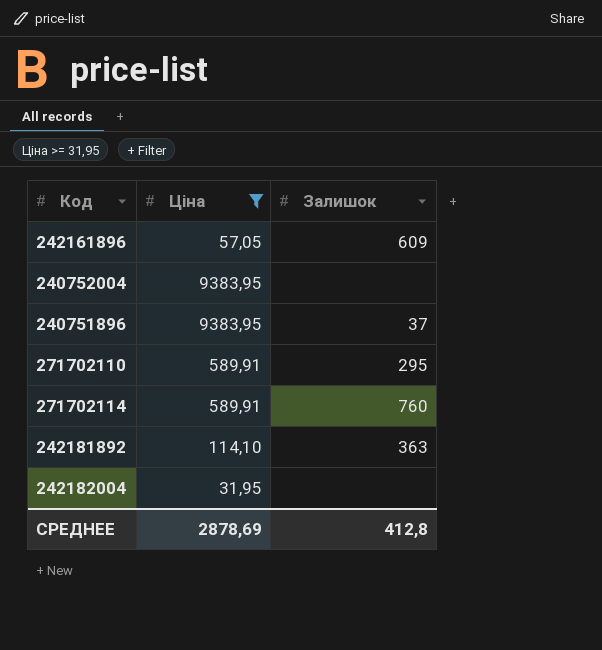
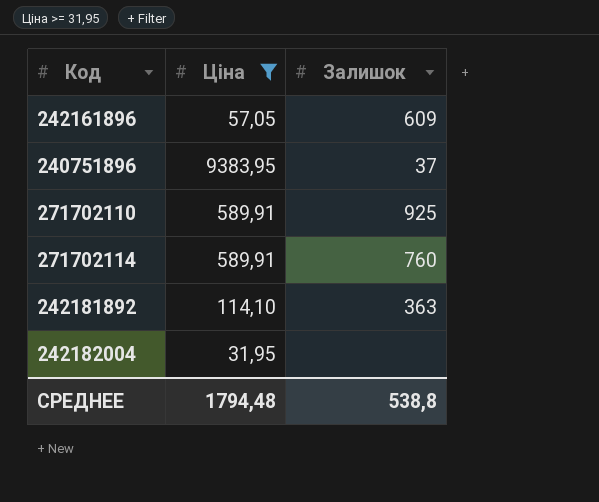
row 240752004: 9383,95 | none -> none
271702110 | Залишок: 295 -> 925
СРЕДНЕЕ | Ціна: 2878,69 -> 1794,48
СРЕДНЕЕ | Залишок: 412,8 -> 538,8

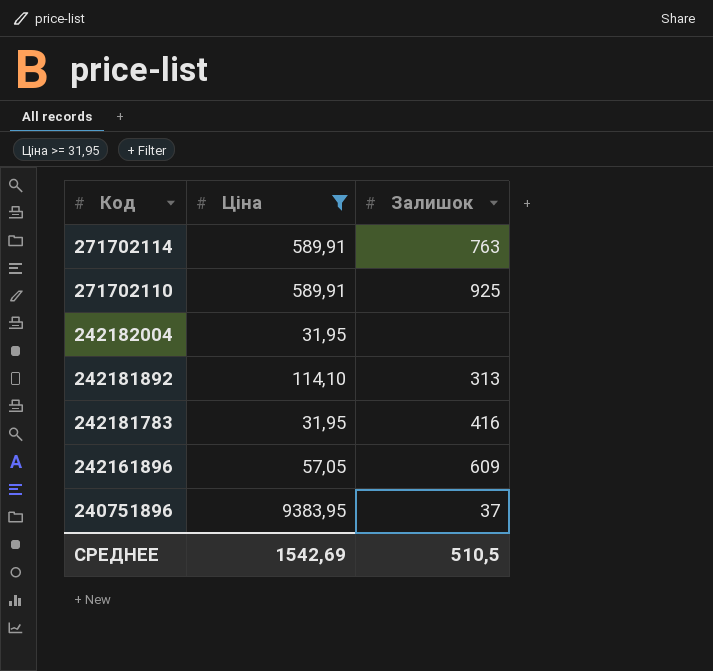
row order: none -> Код descending
271702114 | Залишок: 760 -> 763
242181892 | Залишок: 363 -> 313
row 242181783: none -> 31,95 | 416
СРЕДНЕЕ | Ціна: 1794,48 -> 1542,69
СРЕДНЕЕ | Залишок: 538,8 -> 510,5

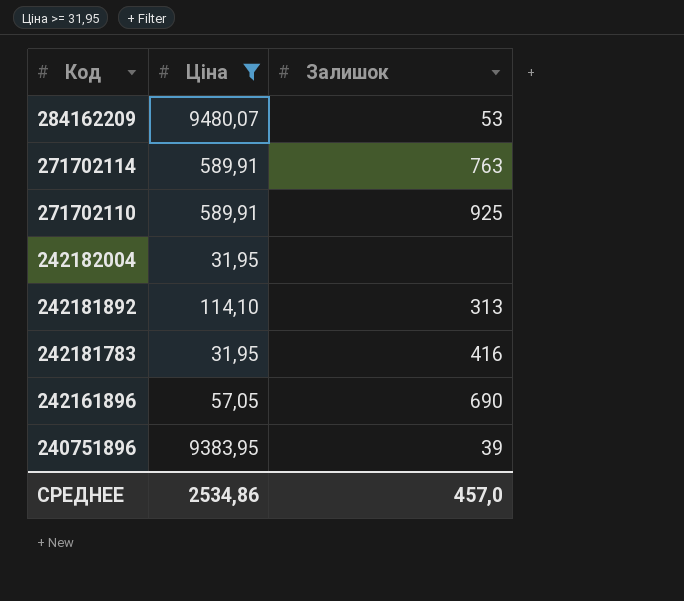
row 284162209: none -> 9480,07 | 53
242161896 | Залишок: 609 -> 690
240751896 | Залишок: 37 -> 39
СРЕДНЕЕ | Ціна: 1542,69 -> 2534,86
СРЕДНЕЕ | Залишок: 510,5 -> 457,0

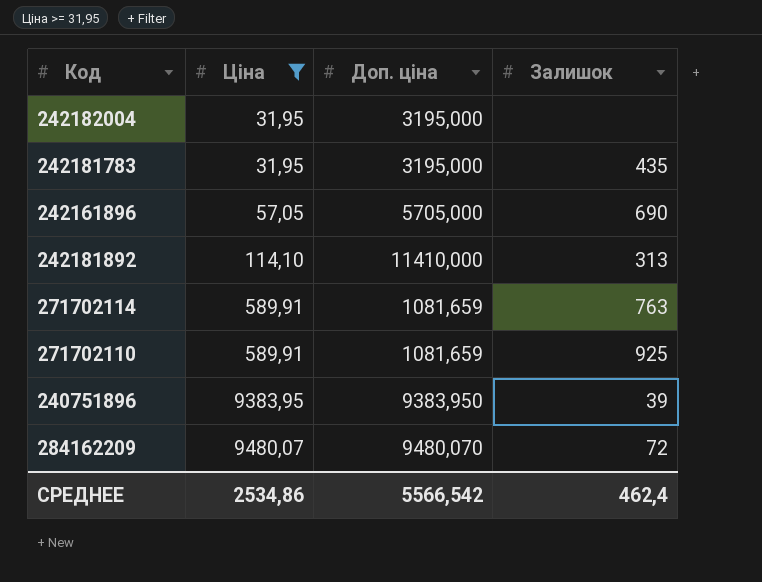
row order: Код descending -> Ціна ascending
column Доп. ціна | position: none -> 3
242181783 | Залишок: 416 -> 435
284162209 | Залишок: 53 -> 72
СРЕДНЕЕ | Залишок: 457,0 -> 462,4

